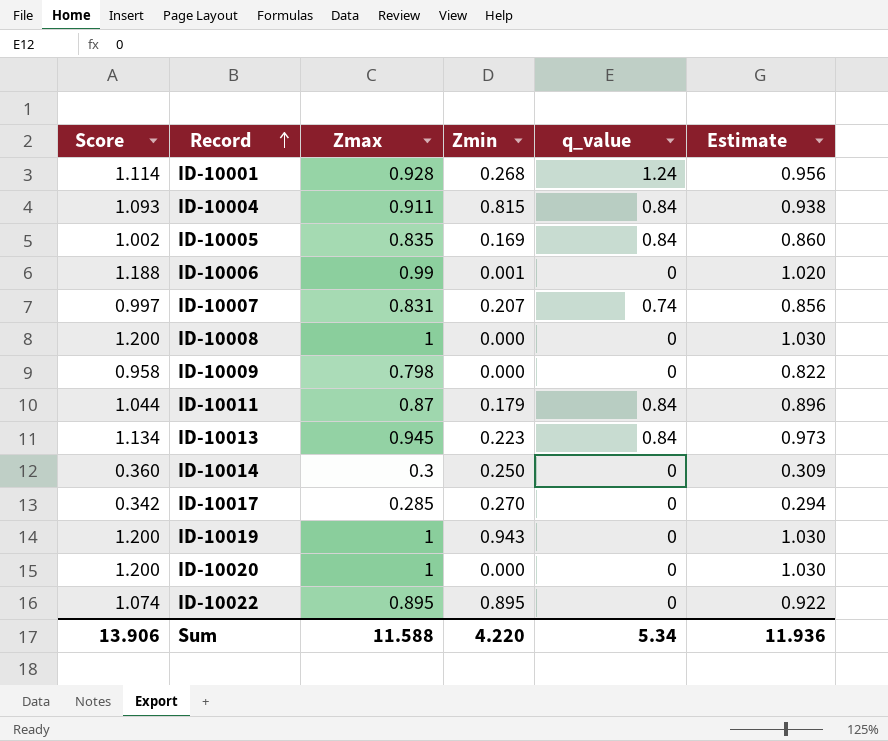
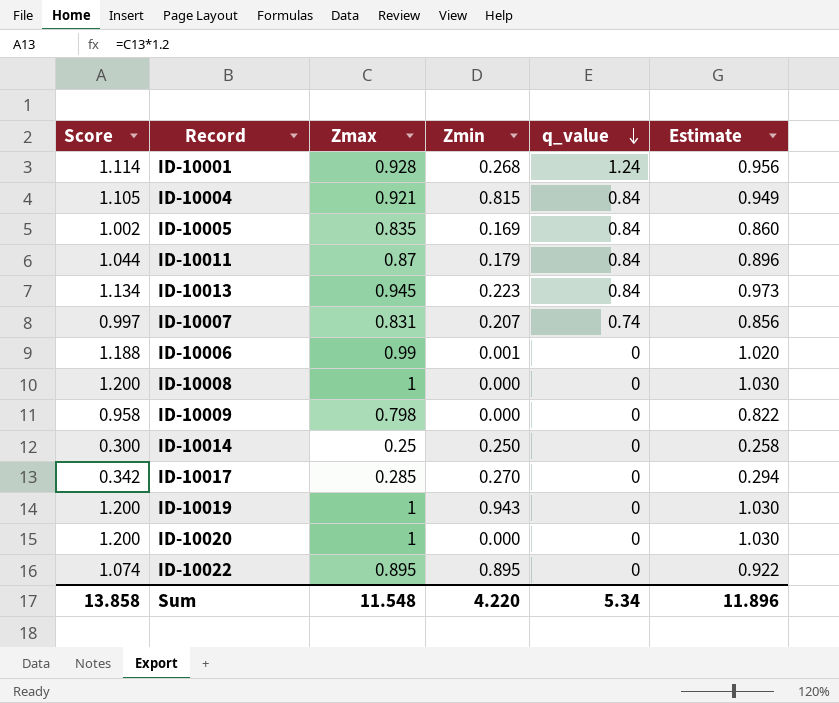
row order: Record ascending -> q_value descending
ID-10004 | Score: 1.093 -> 1.105
ID-10004 | Zmax: 0.911 -> 0.921
ID-10004 | Estimate: 0.938 -> 0.949
ID-10014 | Score: 0.360 -> 0.300
ID-10014 | Zmax: 0.3 -> 0.25
ID-10014 | Estimate: 0.309 -> 0.258
Sum | Score: 13.906 -> 13.858
Sum | Zmax: 11.588 -> 11.548
Sum | Estimate: 11.936 -> 11.896

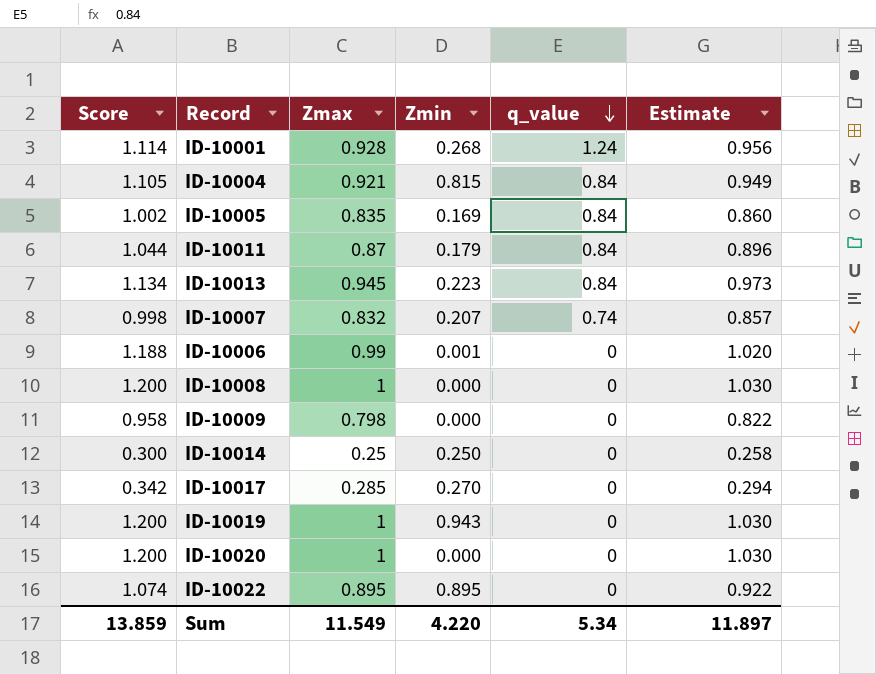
ID-10007 | Score: 0.997 -> 0.998
ID-10007 | Zmax: 0.831 -> 0.832
ID-10007 | Estimate: 0.856 -> 0.857
Sum | Score: 13.858 -> 13.859
Sum | Zmax: 11.548 -> 11.549
Sum | Estimate: 11.896 -> 11.897

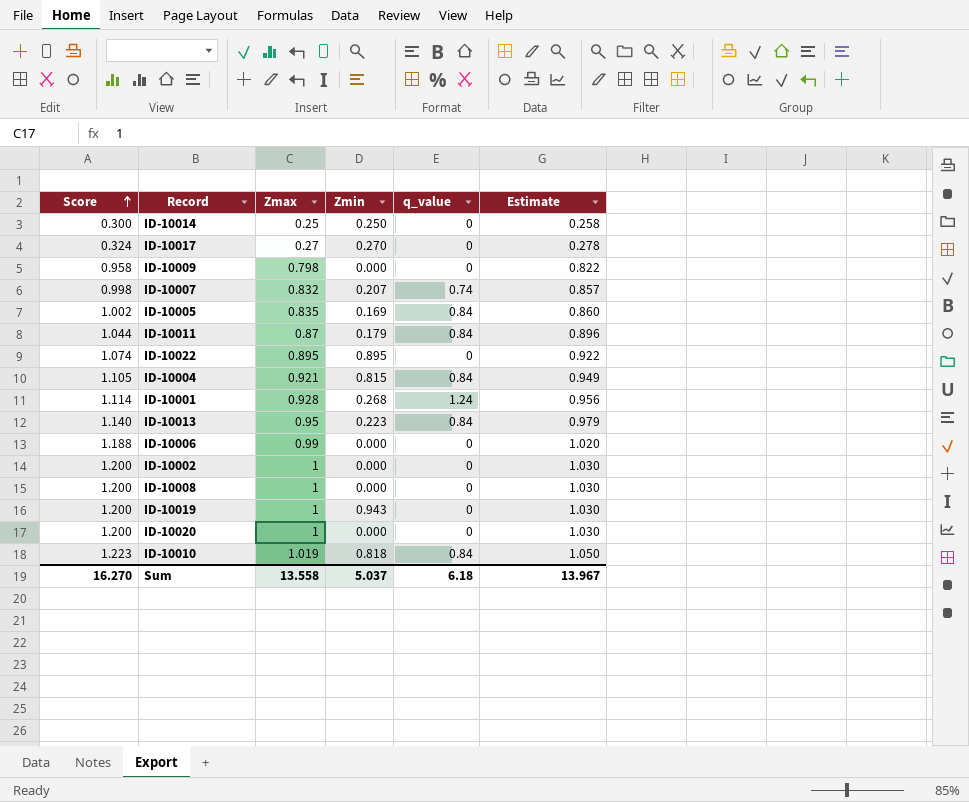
row order: q_value descending -> Score ascending
ID-10017 | Score: 0.342 -> 0.324
ID-10017 | Zmax: 0.285 -> 0.27
ID-10017 | Estimate: 0.294 -> 0.278
ID-10013 | Score: 1.134 -> 1.140
ID-10013 | Zmax: 0.945 -> 0.95
ID-10013 | Estimate: 0.973 -> 0.979
ID-10006 | Zmin: 0.001 -> 0.000
row ID-10002: none -> 1.200 | 1 | 0.000 | 0 | 1.030
row ID-10010: none -> 1.223 | 1.019 | 0.818 | 0.84 | 1.050
Sum | Score: 13.859 -> 16.270
Sum | Zmax: 11.549 -> 13.558
Sum | Zmin: 4.220 -> 5.037
Sum | q_value: 5.34 -> 6.18
Sum | Estimate: 11.897 -> 13.967

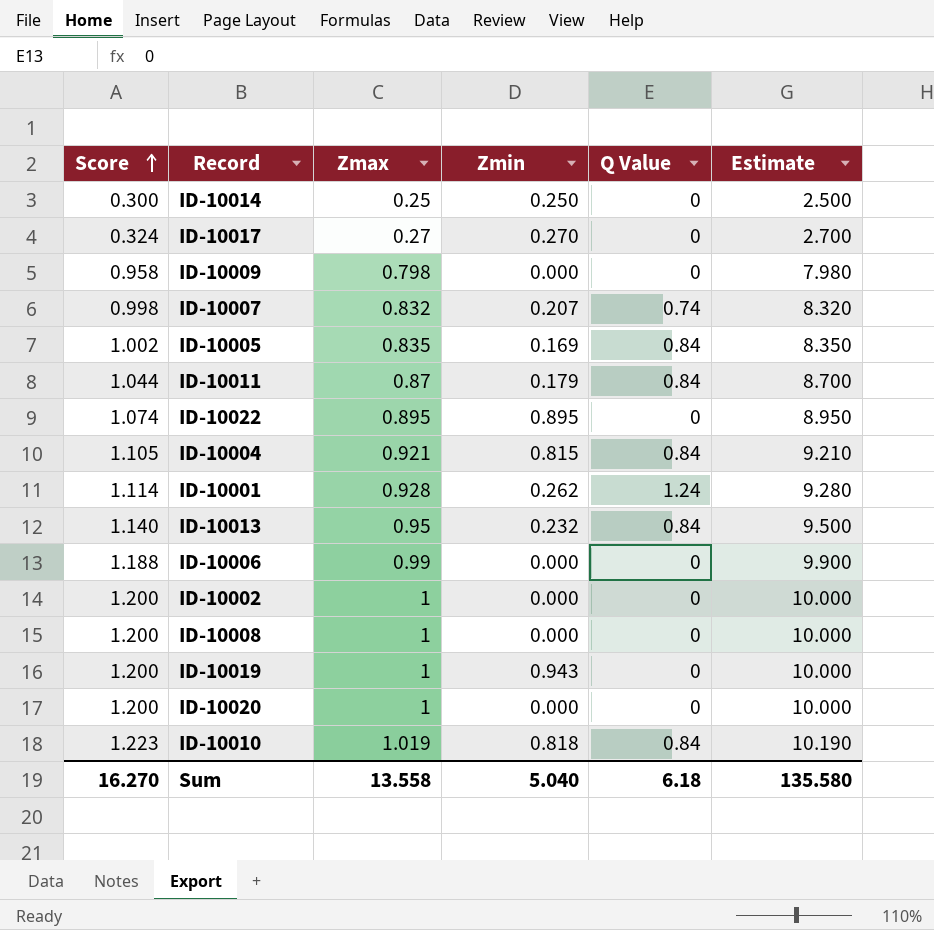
column name: q_value -> Q Value
column Estimate | formula: [Zmax] * 1.03 -> [Zmax] * 10
ID-10001 | Zmin: 0.268 -> 0.262
ID-10013 | Zmin: 0.223 -> 0.232
Sum | Zmin: 5.037 -> 5.040
Sum | Estimate: 13.967 -> 135.580

